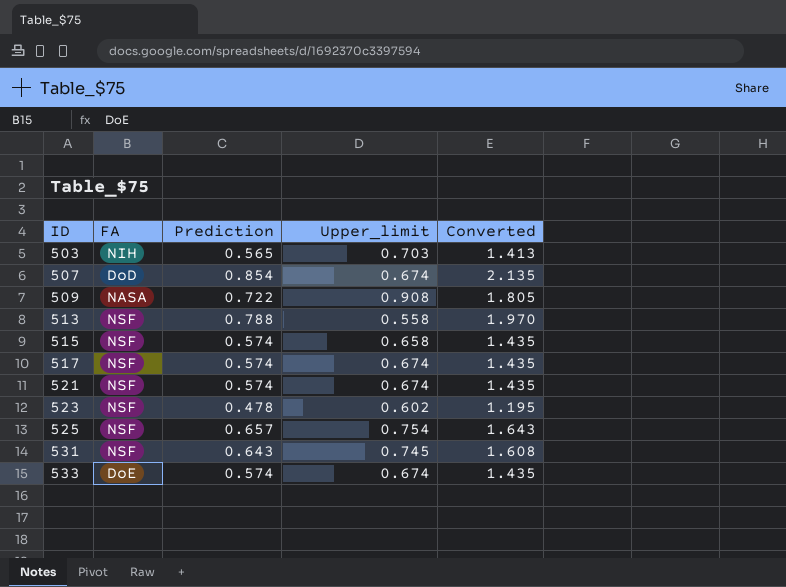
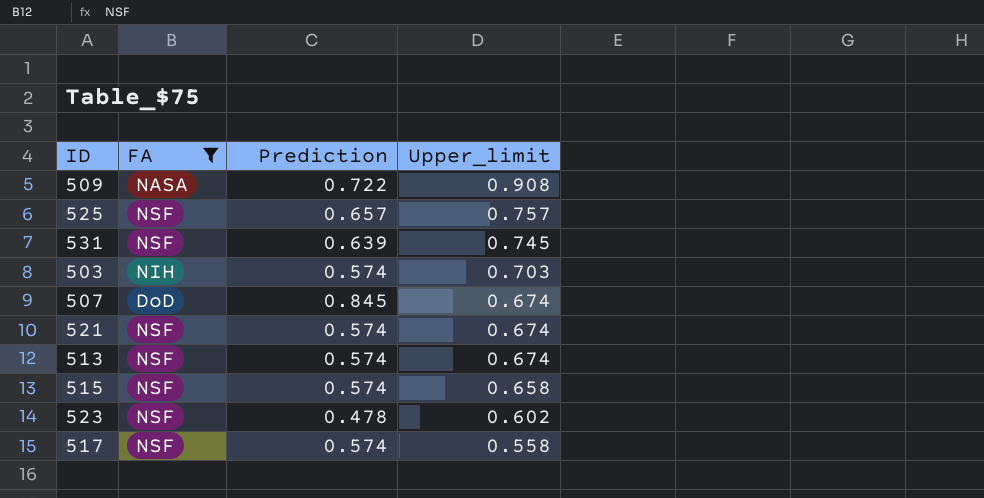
filter: none -> FA != DoE
row order: ID ascending -> Upper_limit descending
column Converted | formula: [Prediction] * 2.5 -> none
525 | Upper_limit: 0.754 -> 0.757
531 | Prediction: 0.643 -> 0.639
503 | Prediction: 0.565 -> 0.574
507 | Prediction: 0.854 -> 0.845
513 | Prediction: 0.788 -> 0.574
513 | Upper_limit: 0.558 -> 0.674
517 | Upper_limit: 0.674 -> 0.558

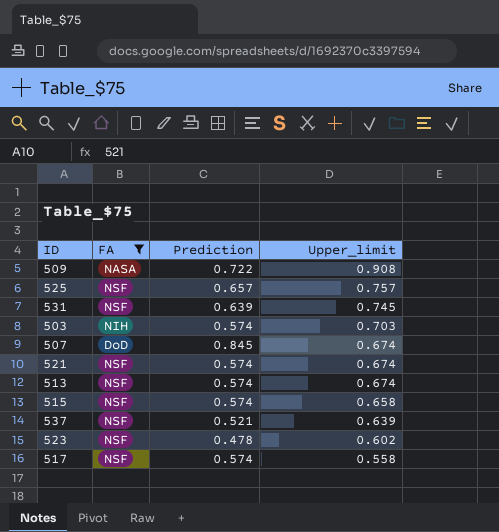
row 537: none -> NSF | 0.521 | 0.639

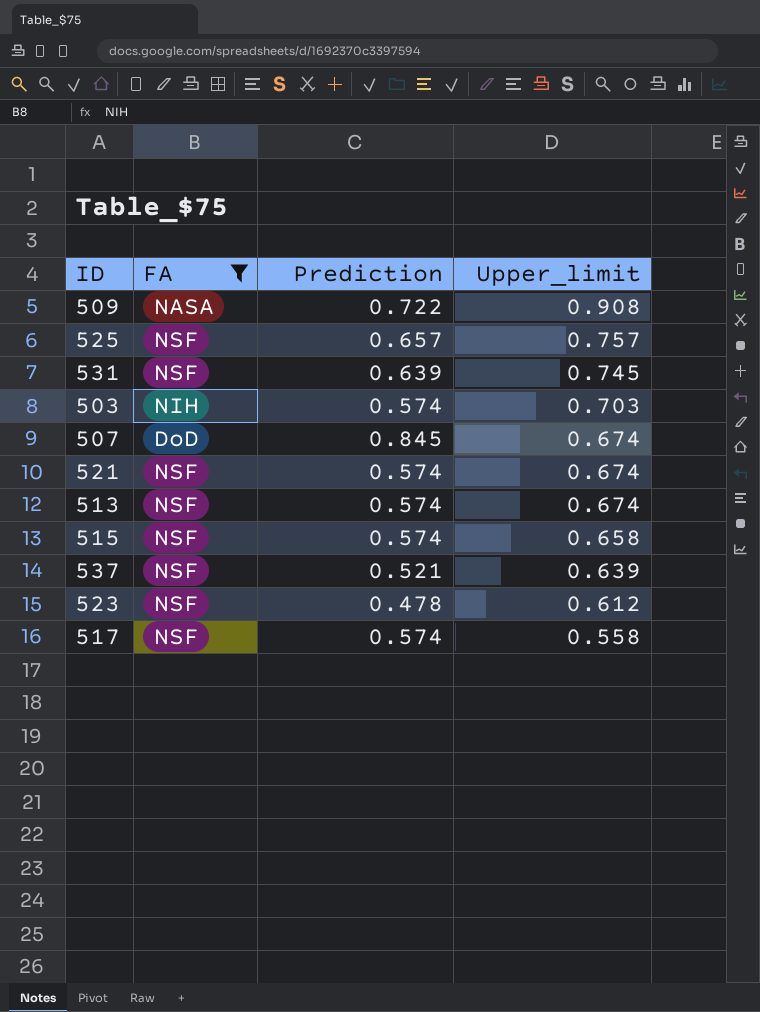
523 | Upper_limit: 0.602 -> 0.612

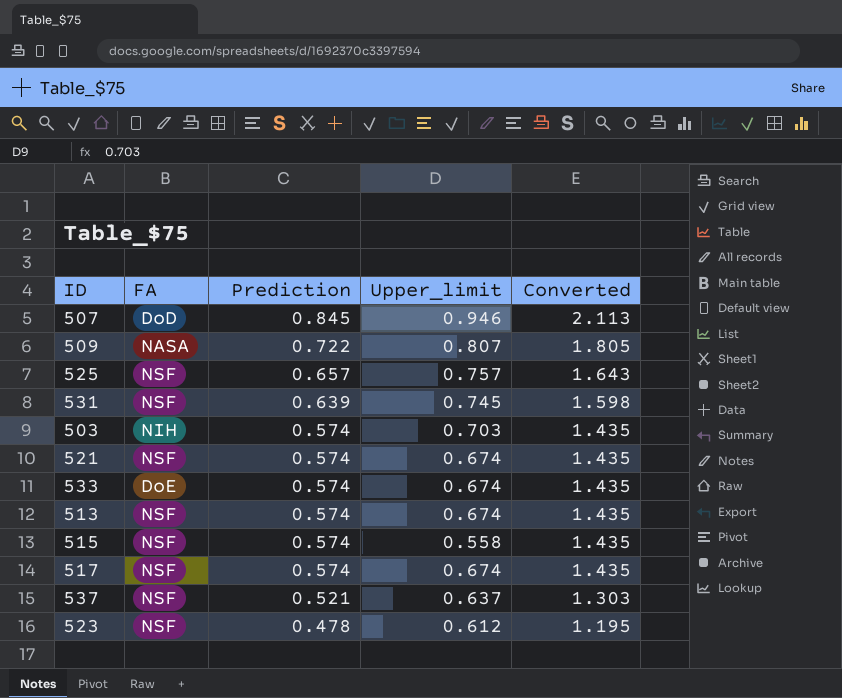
filter: FA != DoE -> none
row order: Upper_limit descending -> Prediction descending
column Converted | formula: none -> [Prediction] * 2.5
507 | Upper_limit: 0.674 -> 0.946
509 | Upper_limit: 0.908 -> 0.807
515 | Upper_limit: 0.658 -> 0.558
517 | Upper_limit: 0.558 -> 0.674
537 | Upper_limit: 0.639 -> 0.637

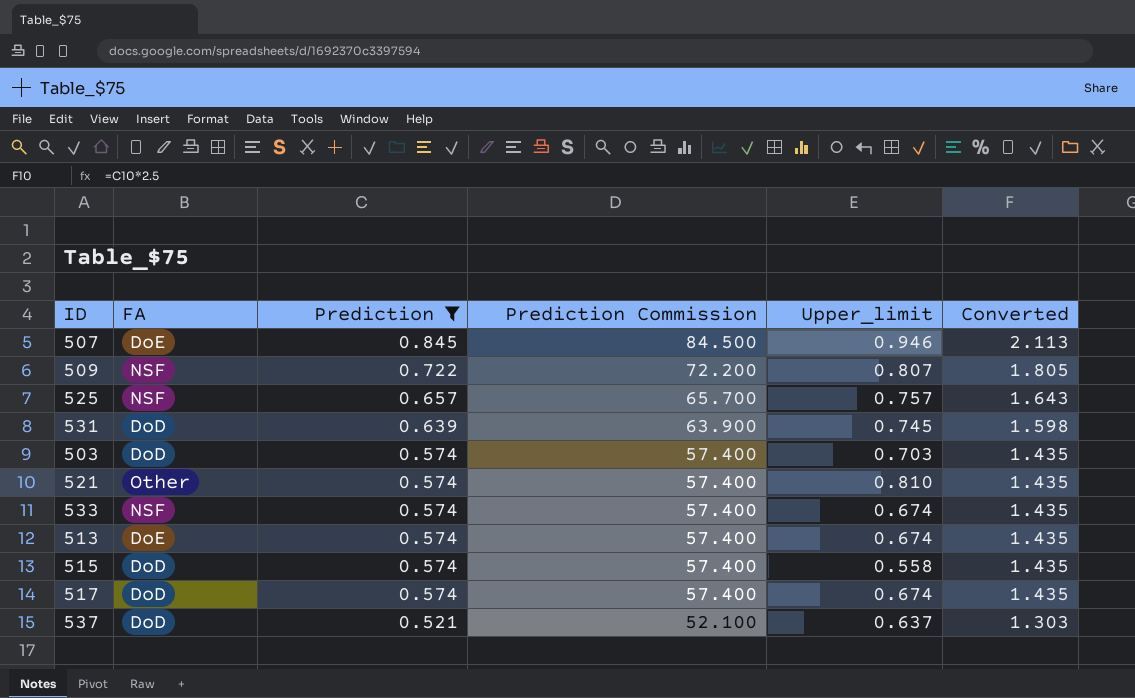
filter: none -> Prediction != 0.478
column Prediction Commission | formula: none -> [Prediction] * 100
507 | FA: DoD -> DoE
509 | FA: NASA -> NSF
531 | FA: NSF -> DoD
503 | FA: NIH -> DoD
521 | FA: NSF -> Other
521 | Upper_limit: 0.674 -> 0.810
533 | FA: DoE -> NSF
513 | FA: NSF -> DoE
515 | FA: NSF -> DoD
517 | FA: NSF -> DoD
537 | FA: NSF -> DoD

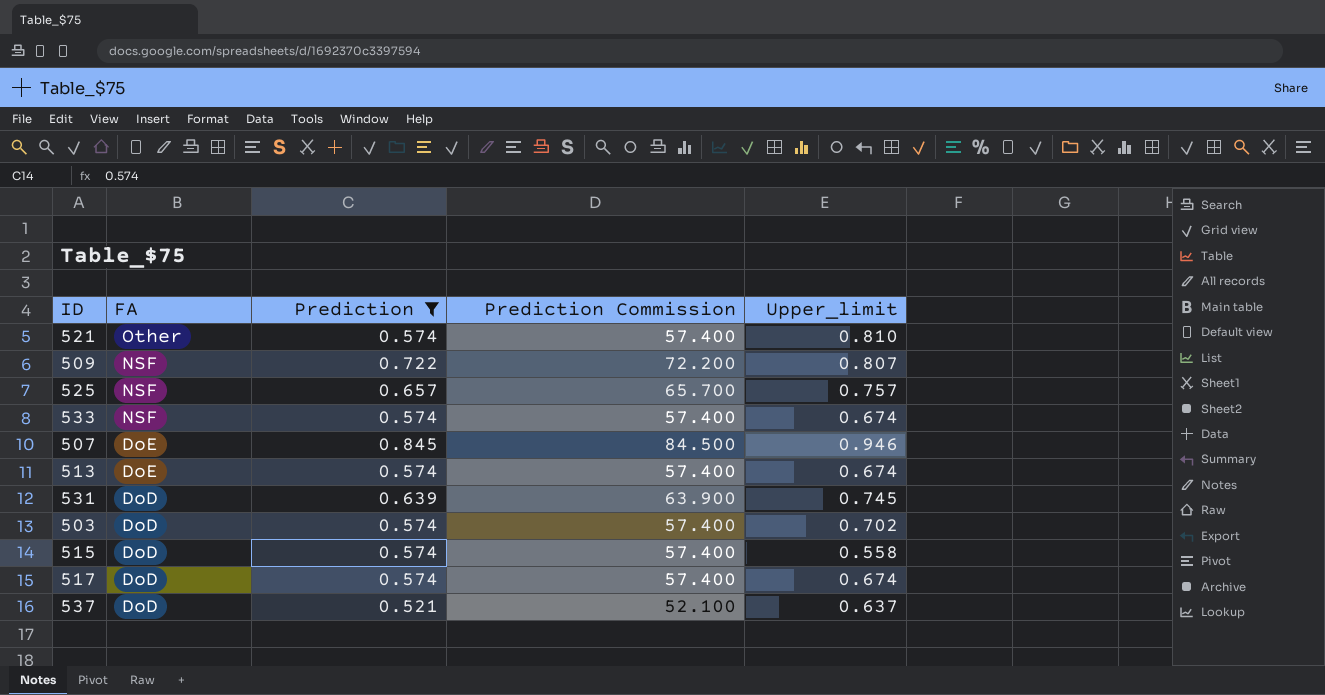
row order: Prediction descending -> FA descending
column Converted | formula: [Prediction] * 2.5 -> none
503 | Upper_limit: 0.703 -> 0.702

